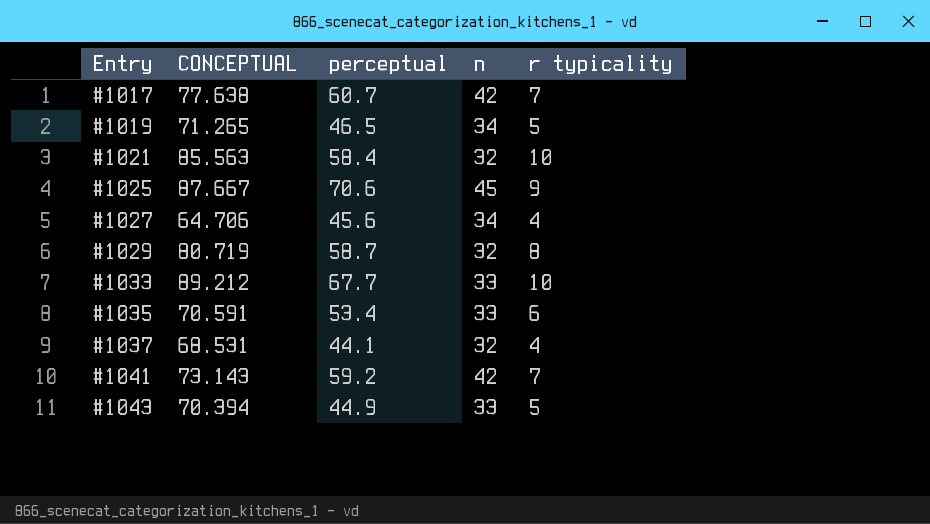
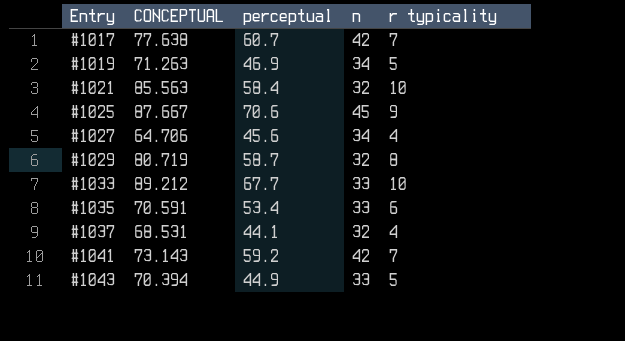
#1019 | CONCEPTUAL: 71.265 -> 71.263
#1019 | perceptual: 46.5 -> 46.9

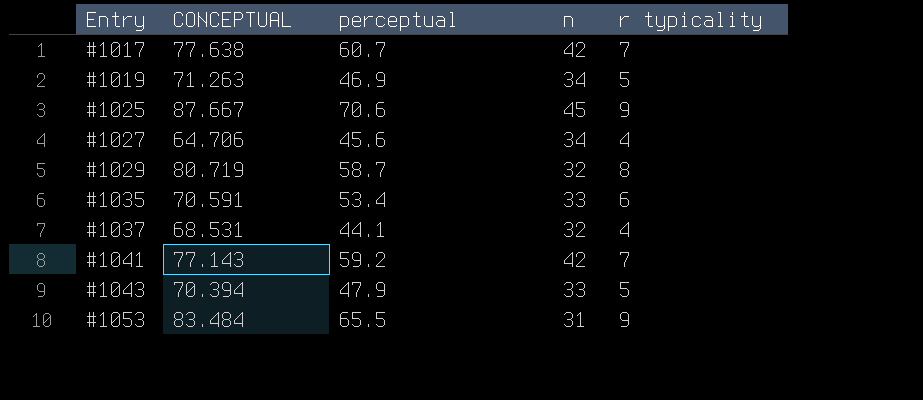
row #1021: 85.563 | 58.4 | 32 | 10 -> none
row #1033: 89.212 | 67.7 | 33 | 10 -> none
#1041 | CONCEPTUAL: 73.143 -> 77.143
#1043 | perceptual: 44.9 -> 47.9
row #1053: none -> 83.484 | 65.5 | 31 | 9

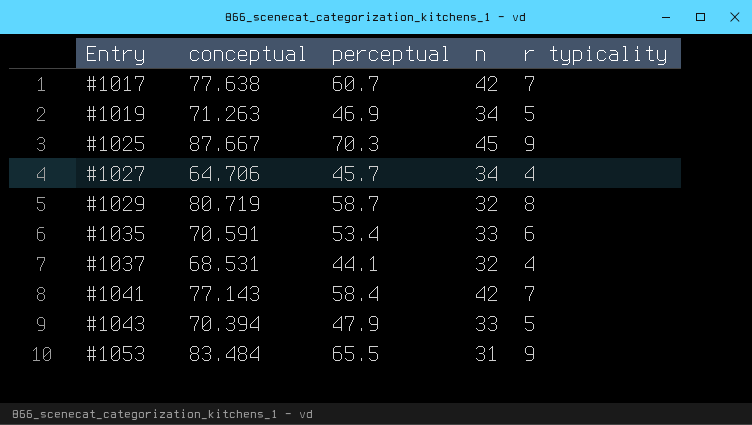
column name: CONCEPTUAL -> conceptual
#1025 | perceptual: 70.6 -> 70.3
#1027 | perceptual: 45.6 -> 45.7
#1041 | perceptual: 59.2 -> 58.4

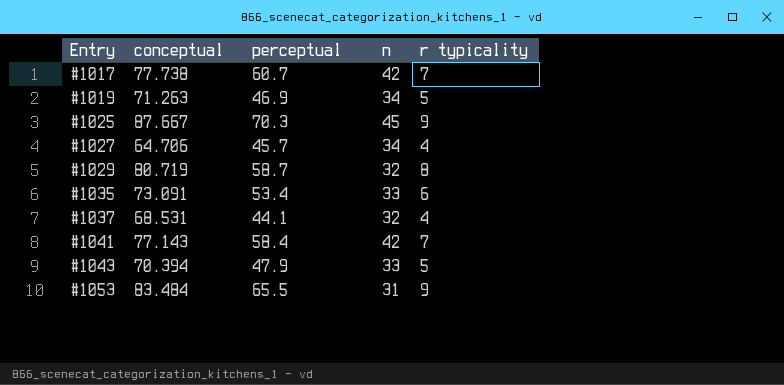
#1017 | conceptual: 77.638 -> 77.738
#1035 | conceptual: 70.591 -> 73.091

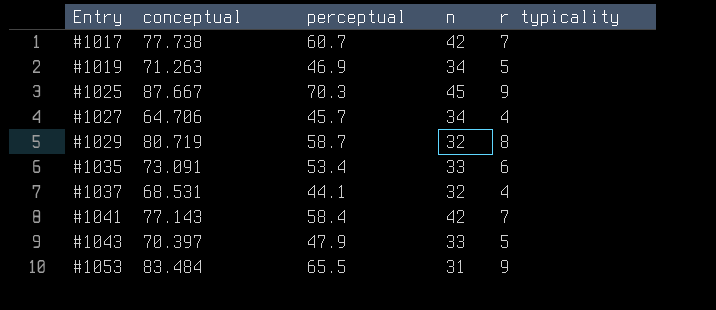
#1043 | conceptual: 70.394 -> 70.397

